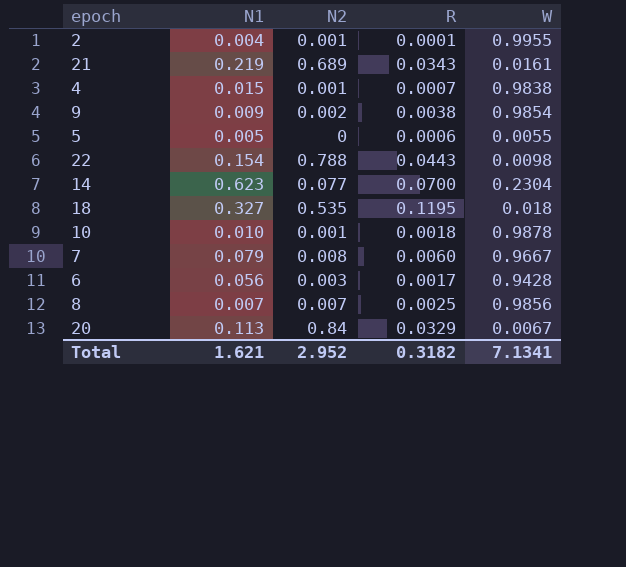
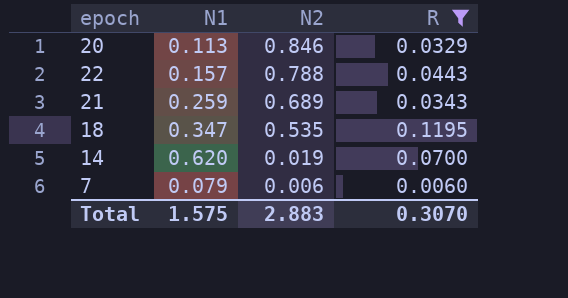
filter: none -> R >= 0.0060
row order: none -> N2 descending
column W | position: 5 -> none
20 | N2: 0.84 -> 0.846
22 | N1: 0.154 -> 0.157
21 | N1: 0.219 -> 0.259
18 | N1: 0.327 -> 0.347
14 | N1: 0.623 -> 0.620
14 | N2: 0.077 -> 0.019
7 | N2: 0.008 -> 0.006
Total | N1: 1.621 -> 1.575
Total | N2: 2.952 -> 2.883
Total | R: 0.3182 -> 0.3070

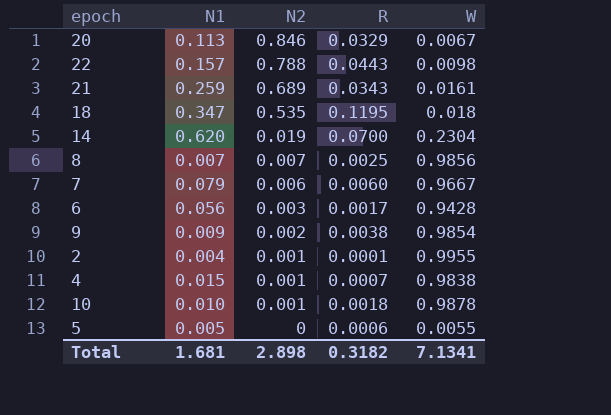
filter: R >= 0.0060 -> none
column W | position: none -> 5
Total | N1: 1.575 -> 1.681
Total | N2: 2.883 -> 2.898
Total | R: 0.3070 -> 0.3182

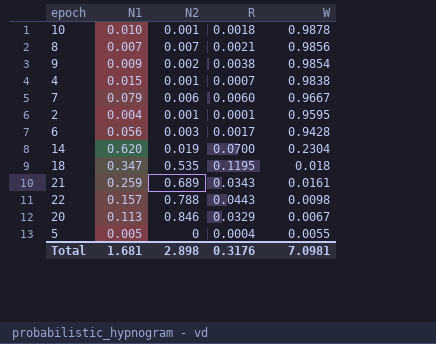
row order: N2 descending -> W descending
8 | R: 0.0025 -> 0.0021
2 | W: 0.9955 -> 0.9595
5 | R: 0.0006 -> 0.0004
Total | R: 0.3182 -> 0.3176
Total | W: 7.1341 -> 7.0981

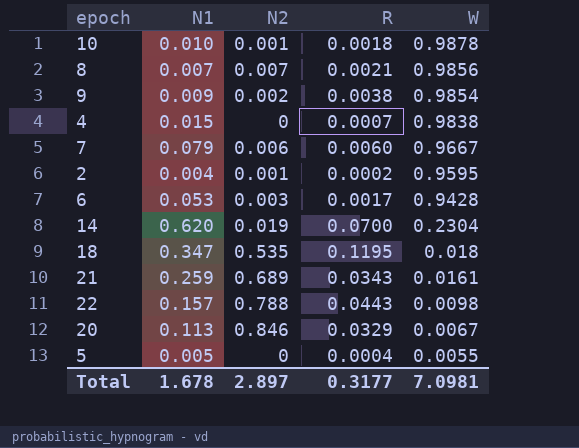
4 | N2: 0.001 -> 0
2 | R: 0.0001 -> 0.0002
6 | N1: 0.056 -> 0.053
Total | N1: 1.681 -> 1.678
Total | N2: 2.898 -> 2.897
Total | R: 0.3176 -> 0.3177

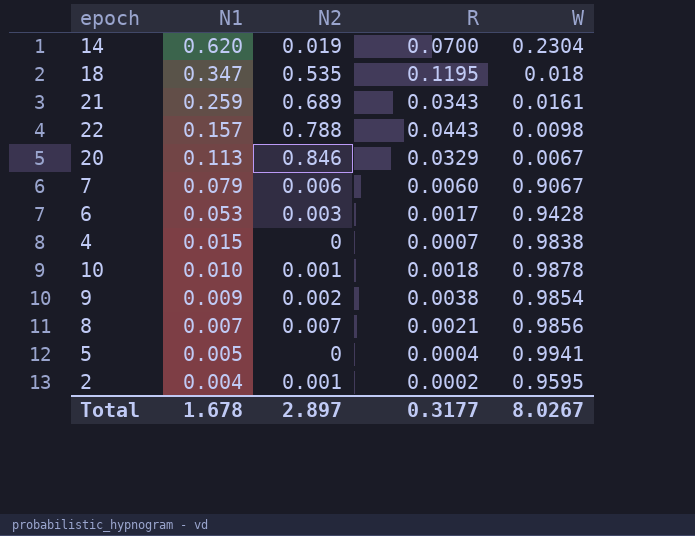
row order: W descending -> N1 descending
7 | W: 0.9667 -> 0.9067
5 | W: 0.0055 -> 0.9941
Total | W: 7.0981 -> 8.0267

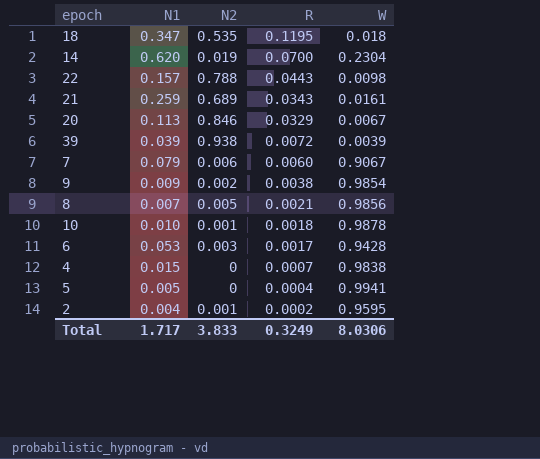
row order: N1 descending -> R descending
row 39: none -> 0.039 | 0.938 | 0.0072 | 0.0039
8 | N2: 0.007 -> 0.005
Total | N1: 1.678 -> 1.717
Total | N2: 2.897 -> 3.833
Total | R: 0.3177 -> 0.3249
Total | W: 8.0267 -> 8.0306

